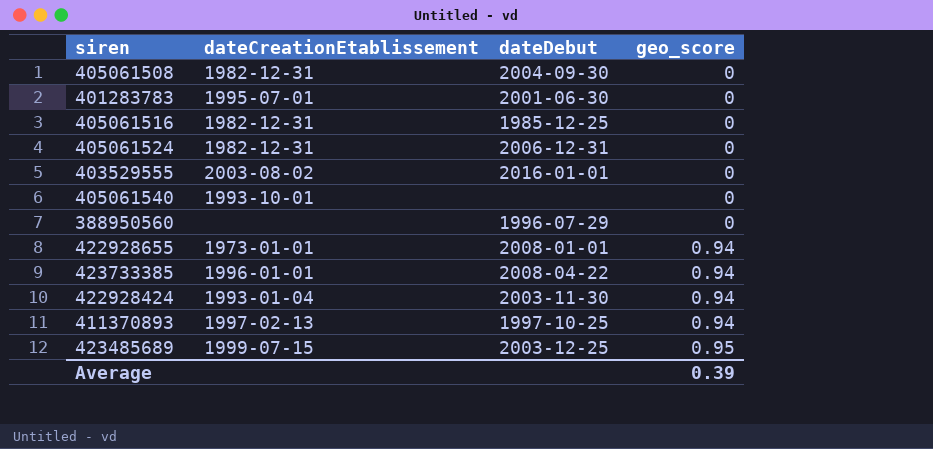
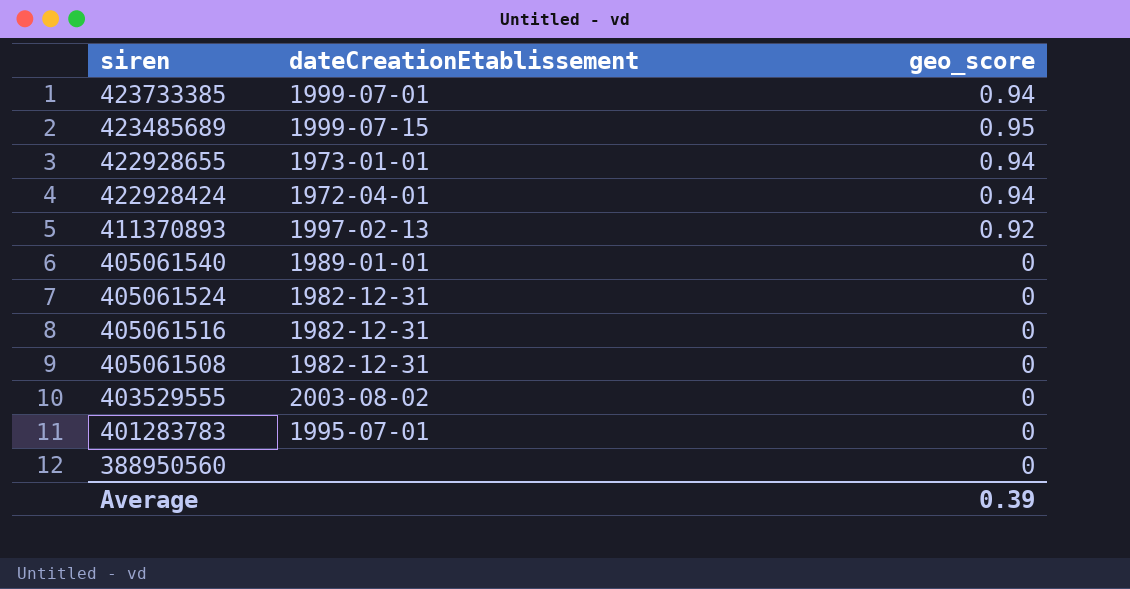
row order: geo_score ascending -> siren descending
column dateDebut | position: 3 -> none
423733385 | dateCreationEtablissement: 1996-01-01 -> 1999-07-01
422928424 | dateCreationEtablissement: 1993-01-04 -> 1972-04-01
411370893 | geo_score: 0.94 -> 0.92
405061540 | dateCreationEtablissement: 1993-10-01 -> 1989-01-01

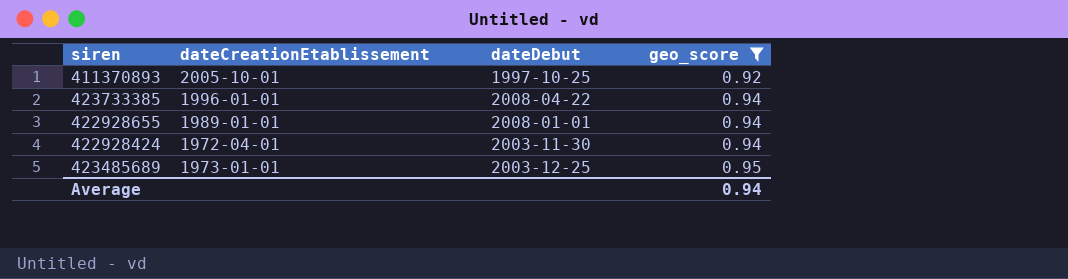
filter: none -> geo_score != 0
row order: siren descending -> geo_score ascending
column dateDebut | position: none -> 3
411370893 | dateCreationEtablissement: 1997-02-13 -> 2005-10-01
423733385 | dateCreationEtablissement: 1999-07-01 -> 1996-01-01
422928655 | dateCreationEtablissement: 1973-01-01 -> 1989-01-01
423485689 | dateCreationEtablissement: 1999-07-15 -> 1973-01-01
Average | geo_score: 0.39 -> 0.94

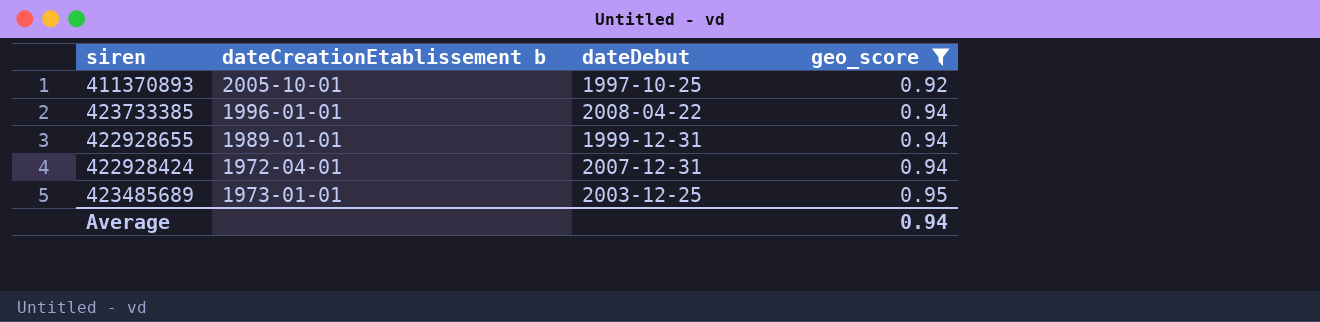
column name: dateCreationEtablissement -> dateCreationEtablissement b
422928655 | dateDebut: 2008-01-01 -> 1999-12-31
422928424 | dateDebut: 2003-11-30 -> 2007-12-31

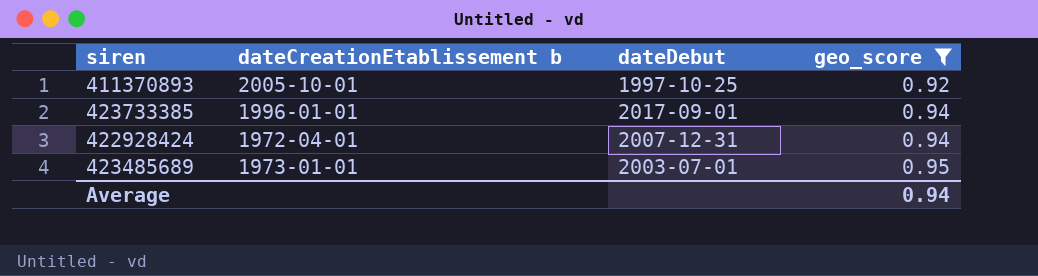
row 422928655: 1989-01-01 | 1999-12-31 | 0.94 -> none
423733385 | dateDebut: 2008-04-22 -> 2017-09-01
423485689 | dateDebut: 2003-12-25 -> 2003-07-01

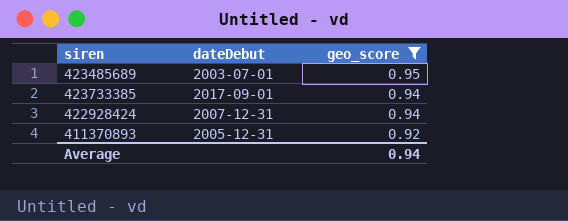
row order: geo_score ascending -> geo_score descending
column dateCreationEtablissement b | position: 2 -> none
411370893 | dateDebut: 1997-10-25 -> 2005-12-31

